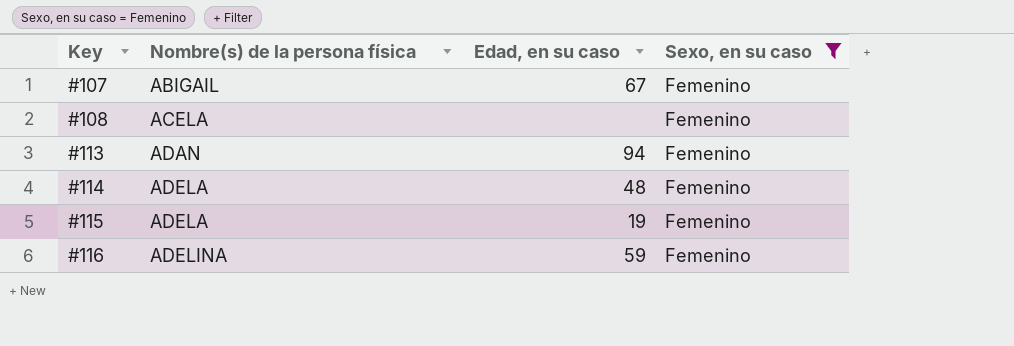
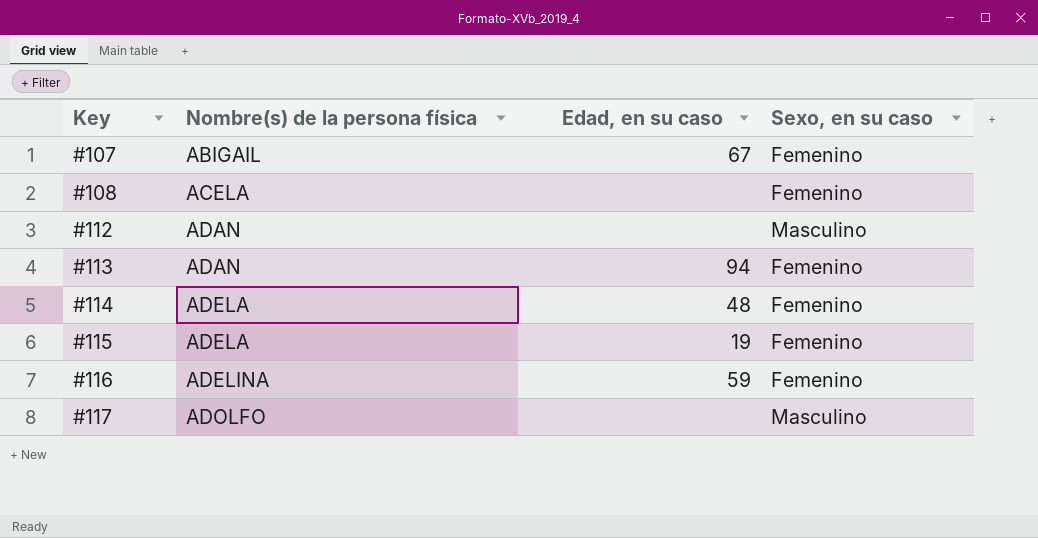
filter: Sexo, en su caso = Femenino -> none

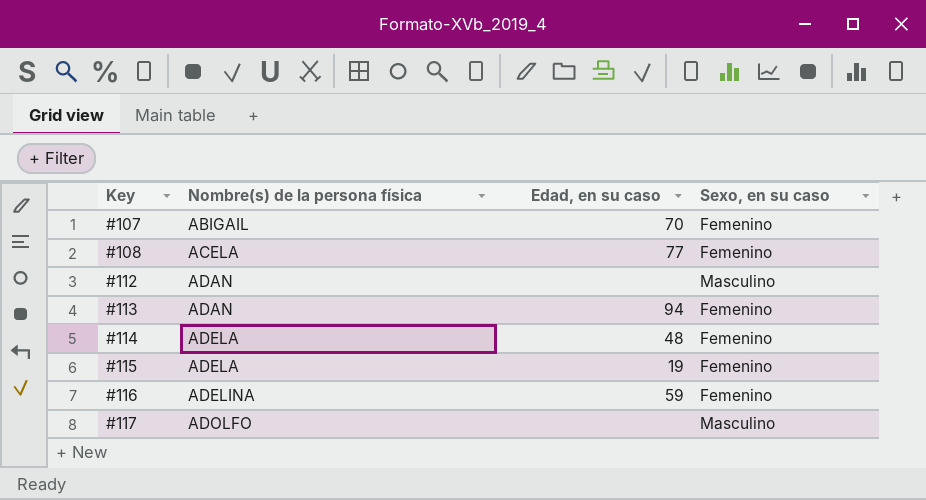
#107 | Edad, en su caso: 67 -> 70
#108 | Edad, en su caso: none -> 77

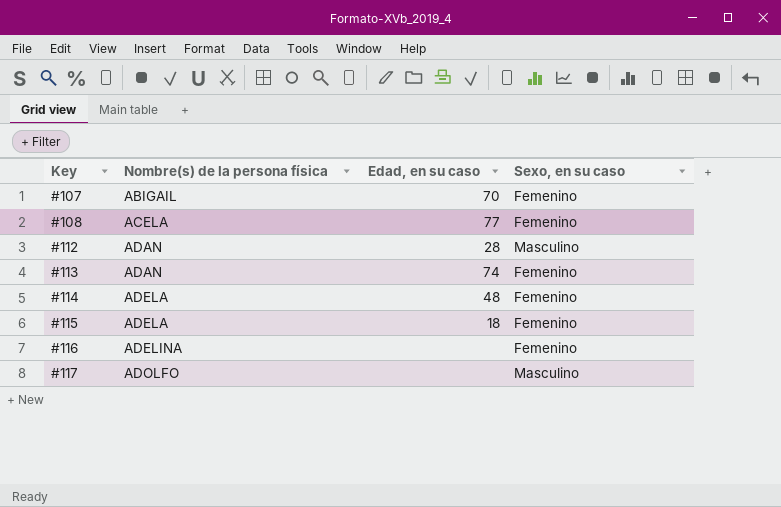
#112 | Edad, en su caso: none -> 28
#113 | Edad, en su caso: 94 -> 74
#115 | Edad, en su caso: 19 -> 18
#116 | Edad, en su caso: 59 -> none

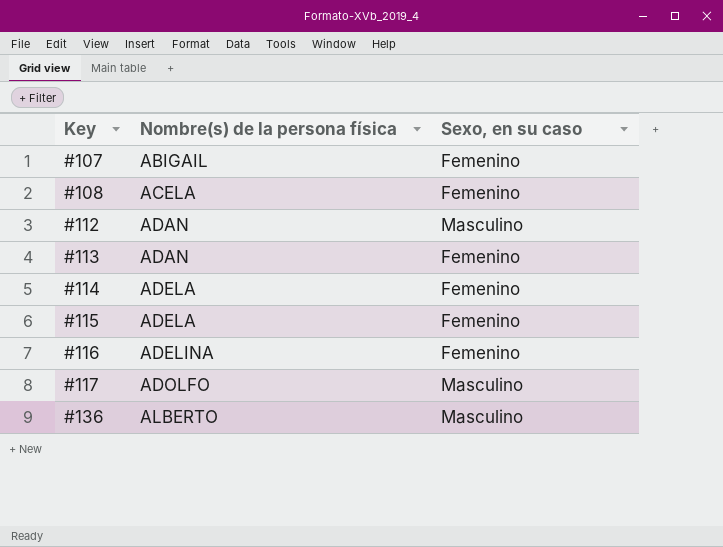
column Edad, en su caso | position: 3 -> none
row #136: none -> ALBERTO | Masculino

